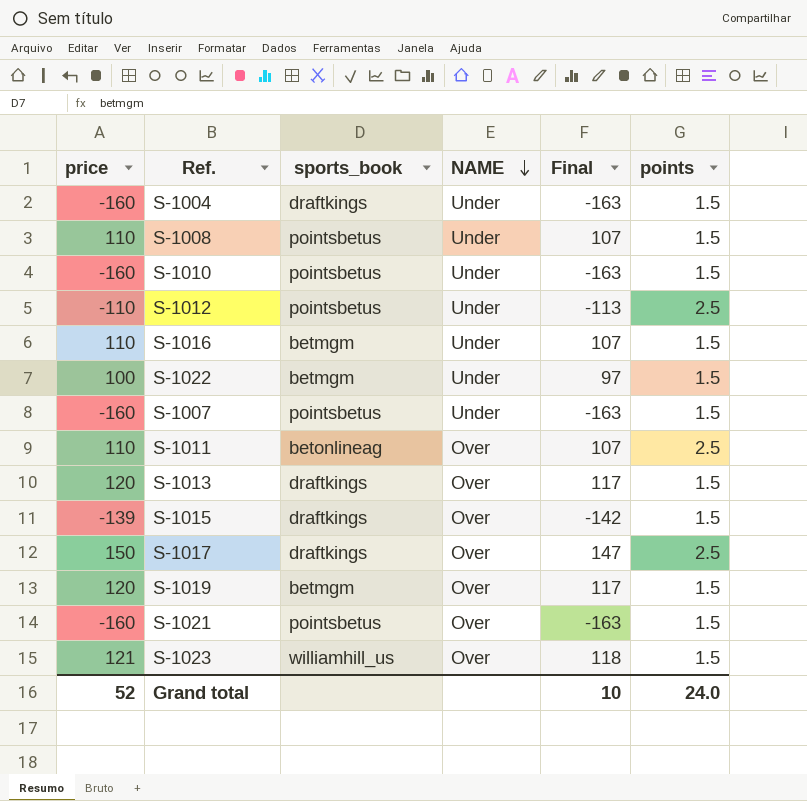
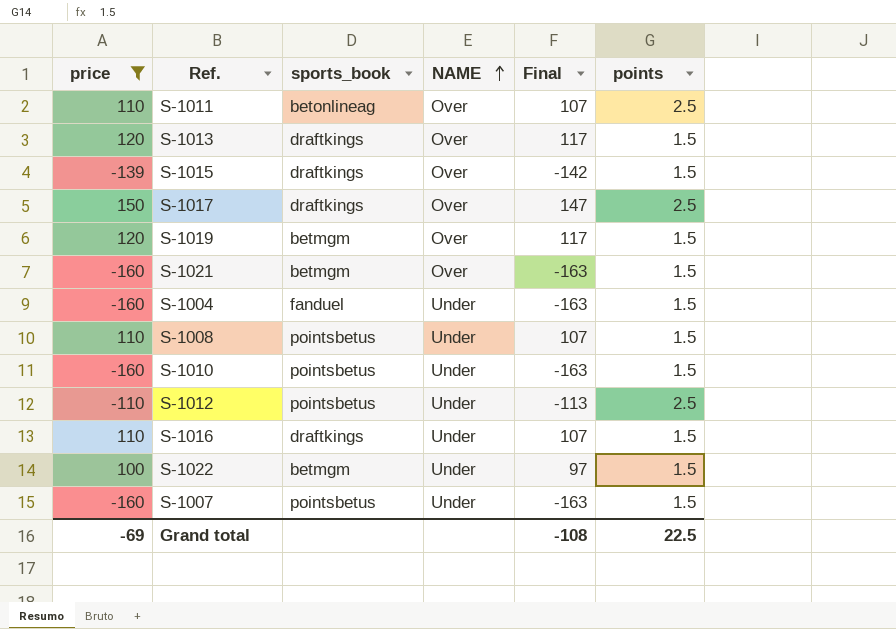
filter: none -> price != 121
row order: NAME descending -> NAME ascending
S-1021 | sports_book: pointsbetus -> betmgm
S-1004 | sports_book: draftkings -> fanduel
S-1016 | sports_book: betmgm -> draftkings
Grand total | price: 52 -> -69
Grand total | Final: 10 -> -108
Grand total | points: 24.0 -> 22.5

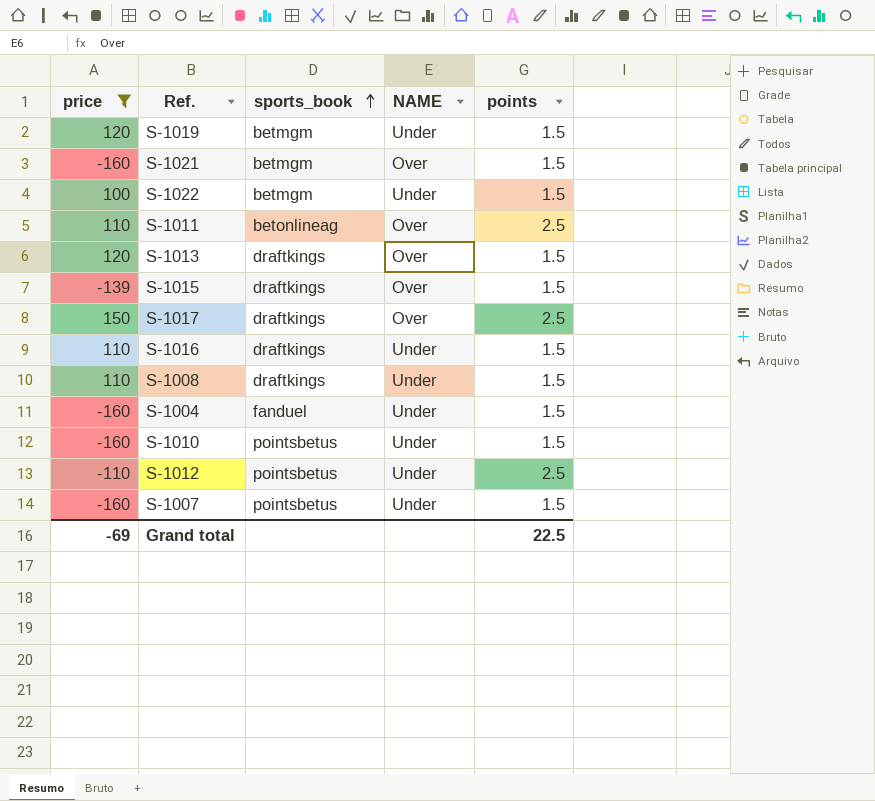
row order: NAME ascending -> sports_book ascending
column Final | formula: [price] - 3 -> none
S-1019 | NAME: Over -> Under
S-1008 | sports_book: pointsbetus -> draftkings

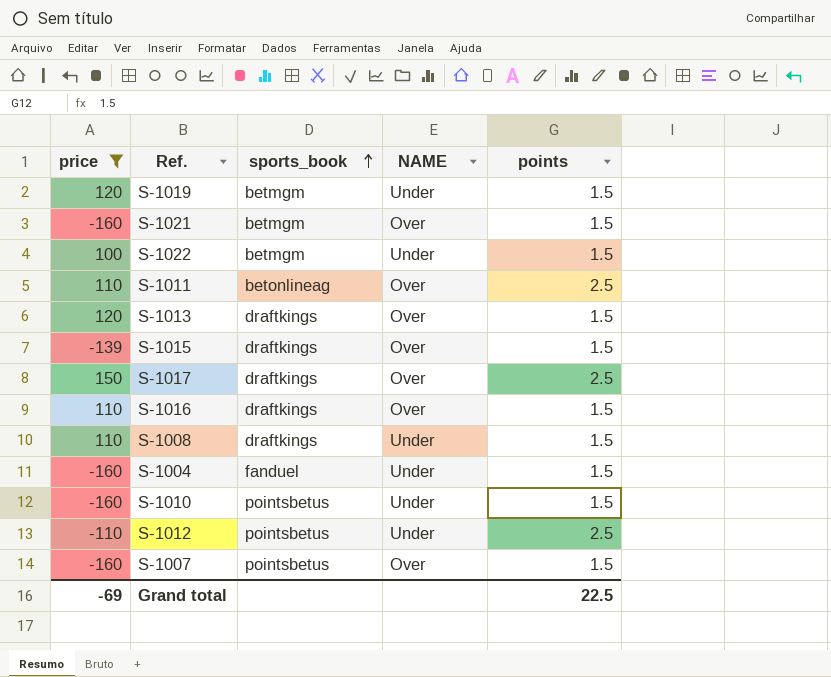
S-1016 | NAME: Under -> Over
S-1007 | NAME: Under -> Over

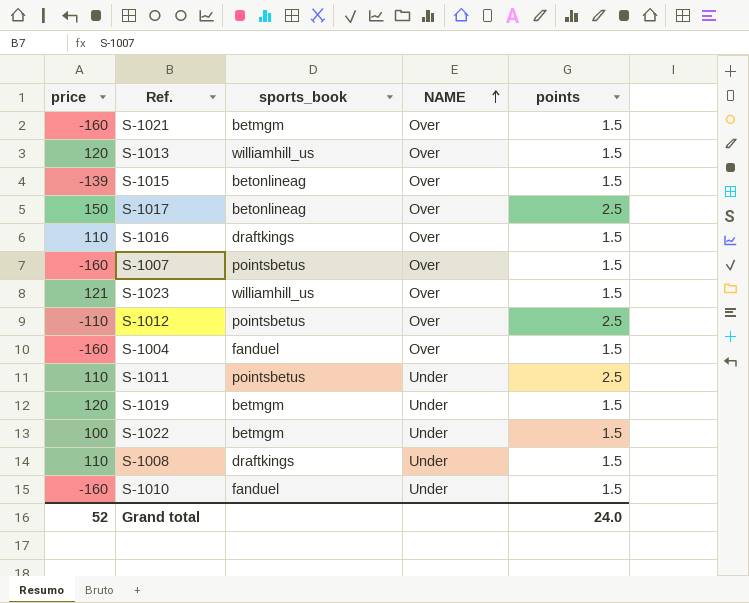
filter: price != 121 -> none
row order: sports_book ascending -> NAME ascending
S-1013 | sports_book: draftkings -> williamhill_us
S-1015 | sports_book: draftkings -> betonlineag
S-1017 | sports_book: draftkings -> betonlineag
S-1012 | NAME: Under -> Over
S-1004 | NAME: Under -> Over
S-1011 | sports_book: betonlineag -> pointsbetus
S-1011 | NAME: Over -> Under
S-1010 | sports_book: pointsbetus -> fanduel
Grand total | price: -69 -> 52
Grand total | points: 22.5 -> 24.0

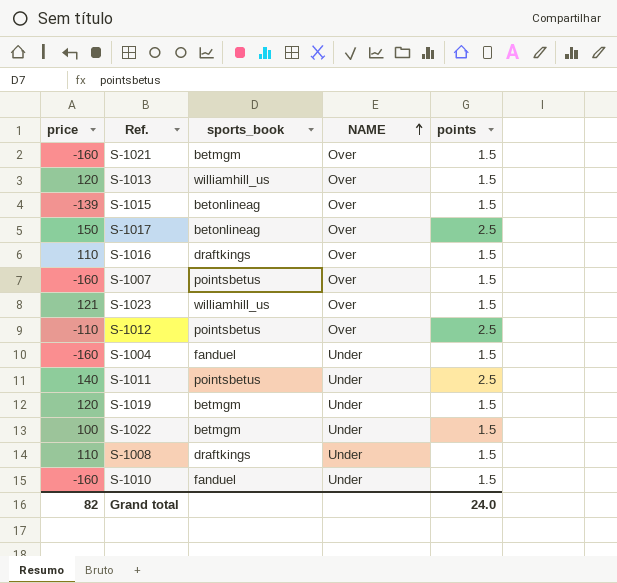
S-1004 | NAME: Over -> Under
S-1011 | price: 110 -> 140
Grand total | price: 52 -> 82

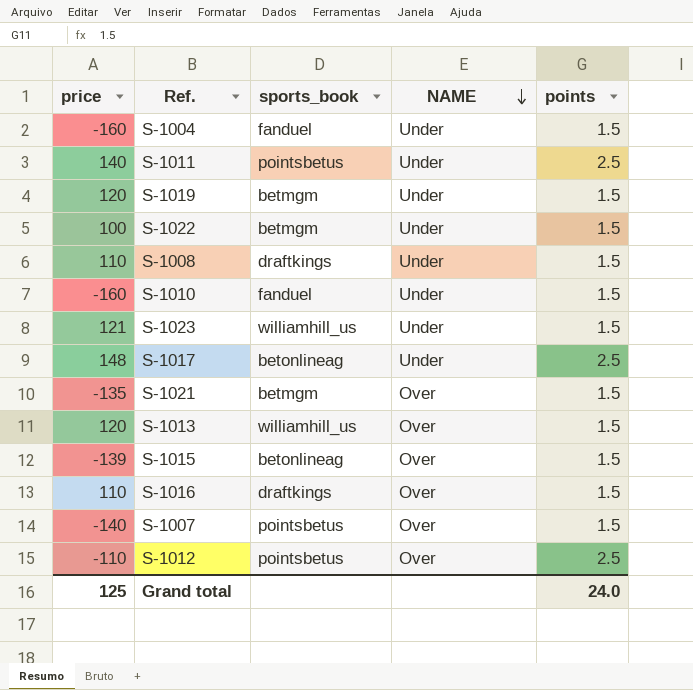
row order: NAME ascending -> NAME descending
S-1023 | NAME: Over -> Under
S-1017 | price: 150 -> 148
S-1017 | NAME: Over -> Under
S-1021 | price: -160 -> -135
S-1007 | price: -160 -> -140
Grand total | price: 82 -> 125

